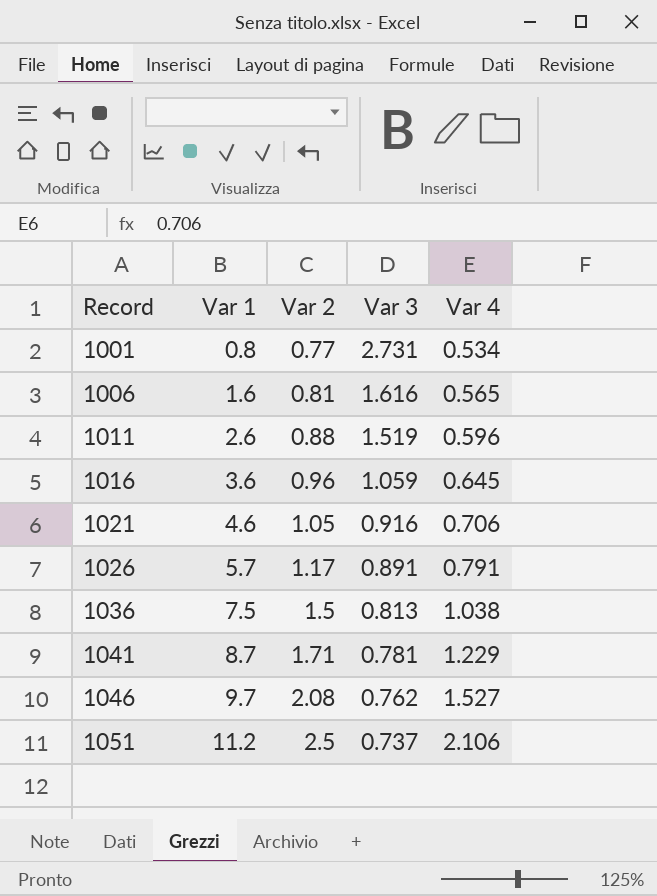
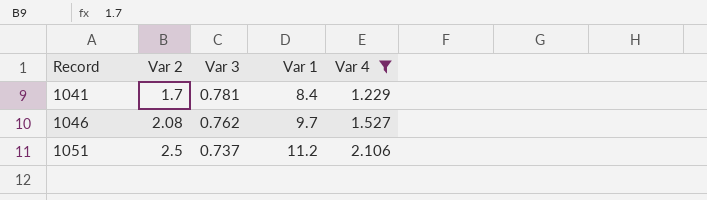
filter: none -> Var 4 >= 1.229
column Var 1 | position: 2 -> 4
1041 | Var 2: 1.71 -> 1.7
1041 | Var 1: 8.7 -> 8.4

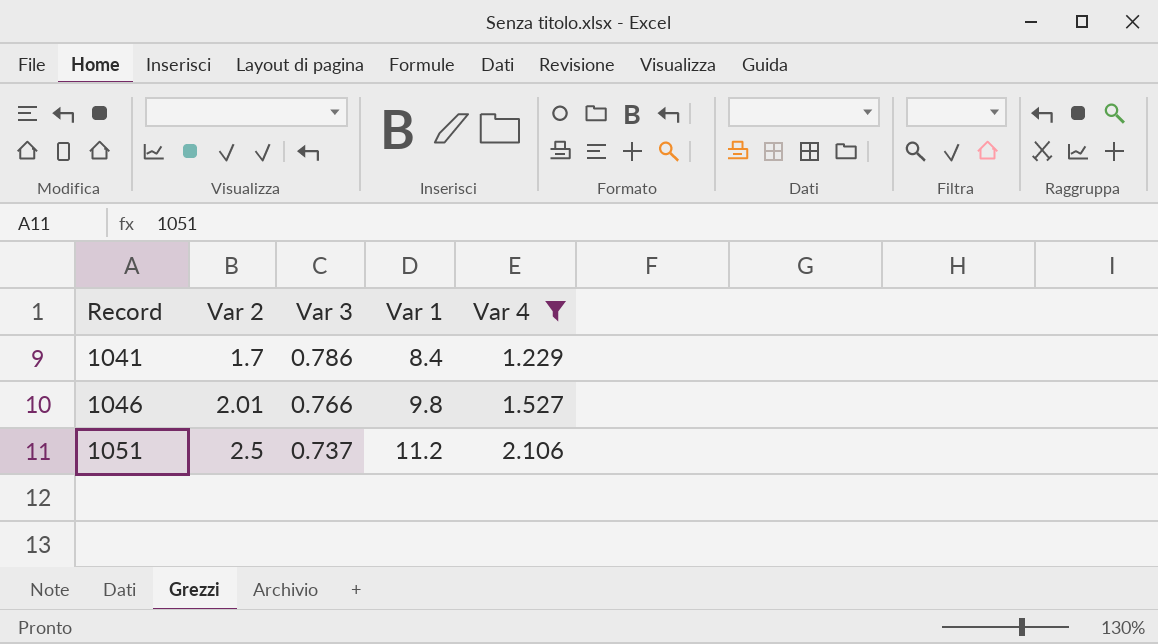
1041 | Var 3: 0.781 -> 0.786
1046 | Var 2: 2.08 -> 2.01
1046 | Var 3: 0.762 -> 0.766
1046 | Var 1: 9.7 -> 9.8

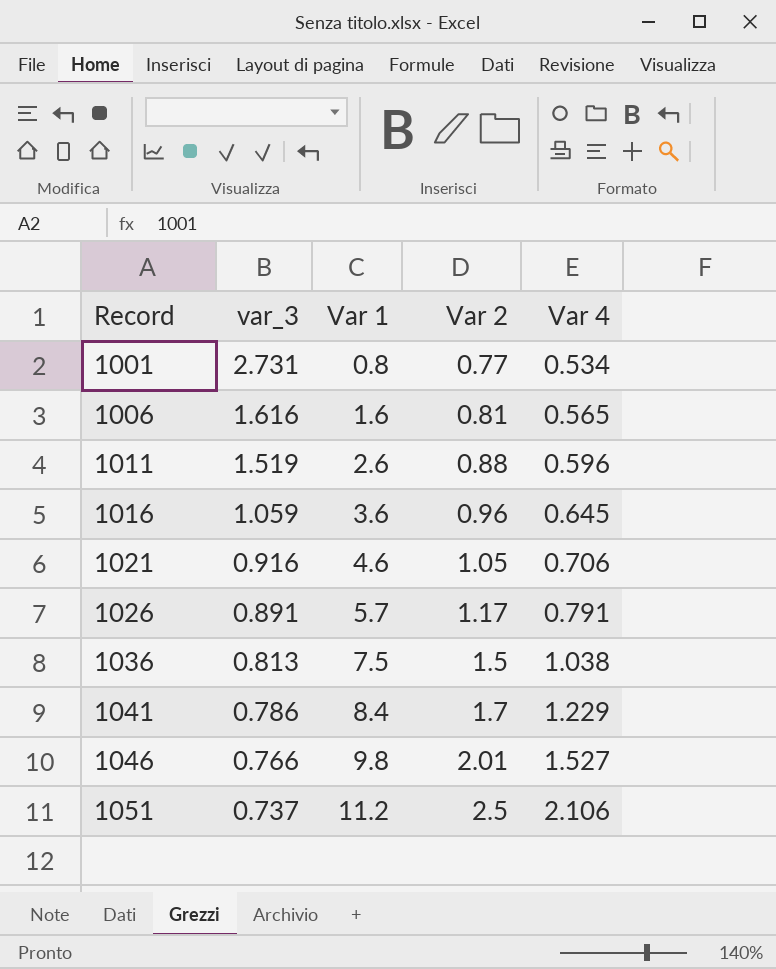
filter: Var 4 >= 1.229 -> none
column name: Var 3 -> var_3
column Var 2 | position: 2 -> 4

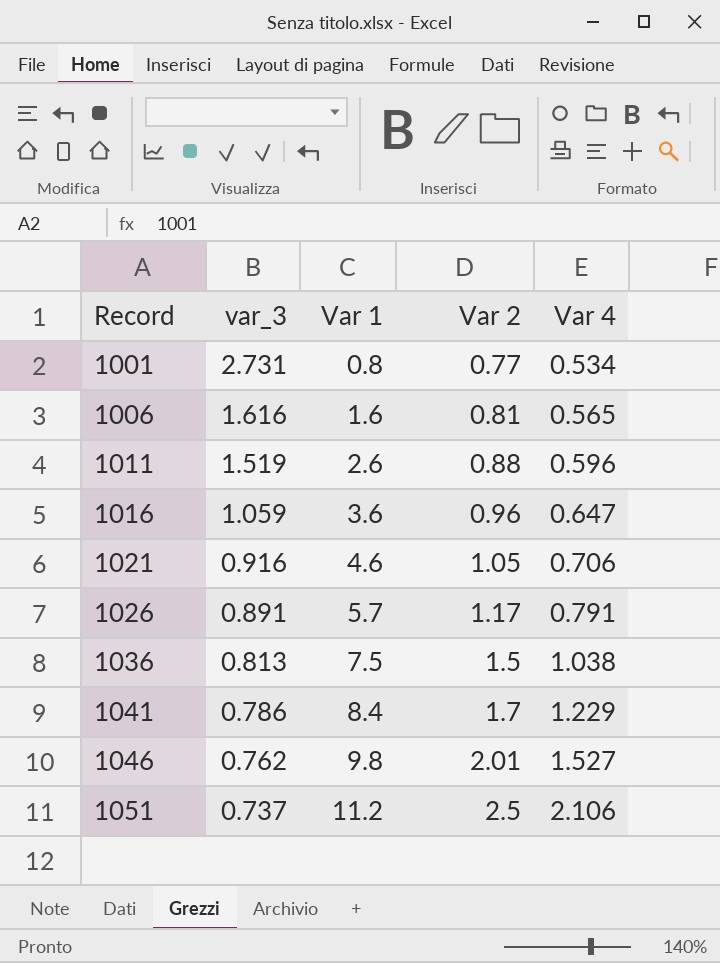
1016 | Var 4: 0.645 -> 0.647
1046 | var_3: 0.766 -> 0.762

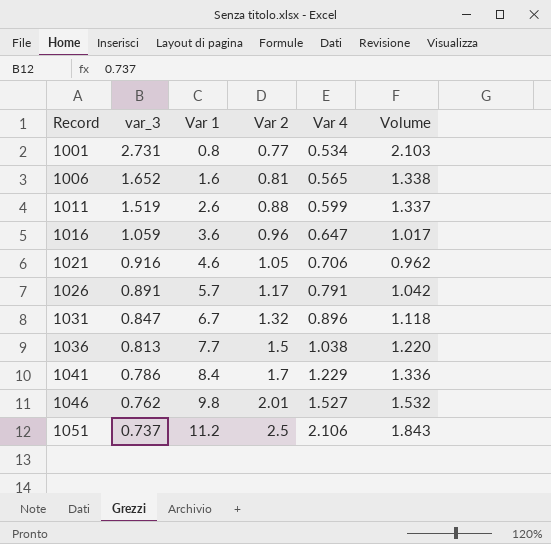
column Volume | formula: none -> [var_3] * [Var 2]
1006 | var_3: 1.616 -> 1.652
1011 | Var 4: 0.596 -> 0.599
row 1031: none -> 0.847 | 6.7 | 1.32 | 0.896 | 1.118
1036 | Var 1: 7.5 -> 7.7

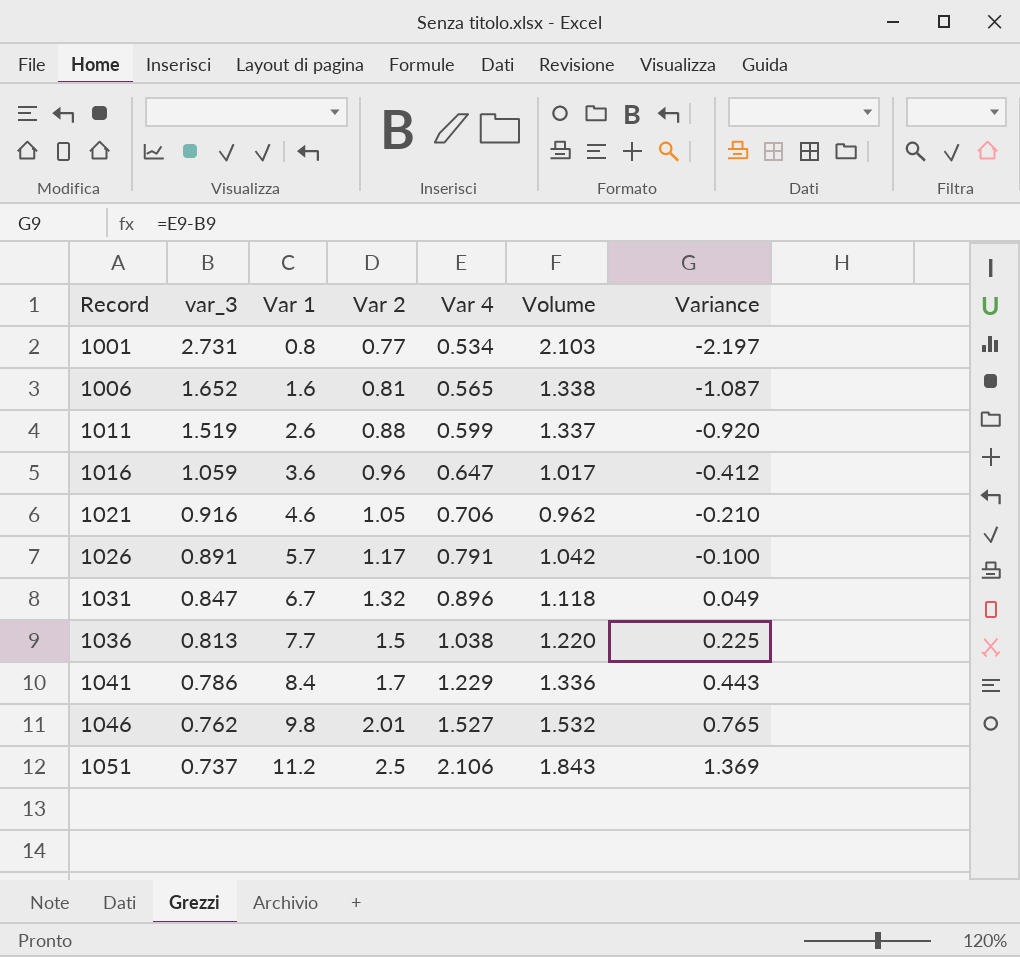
column Variance | formula: none -> [Var 4] - [var_3]

